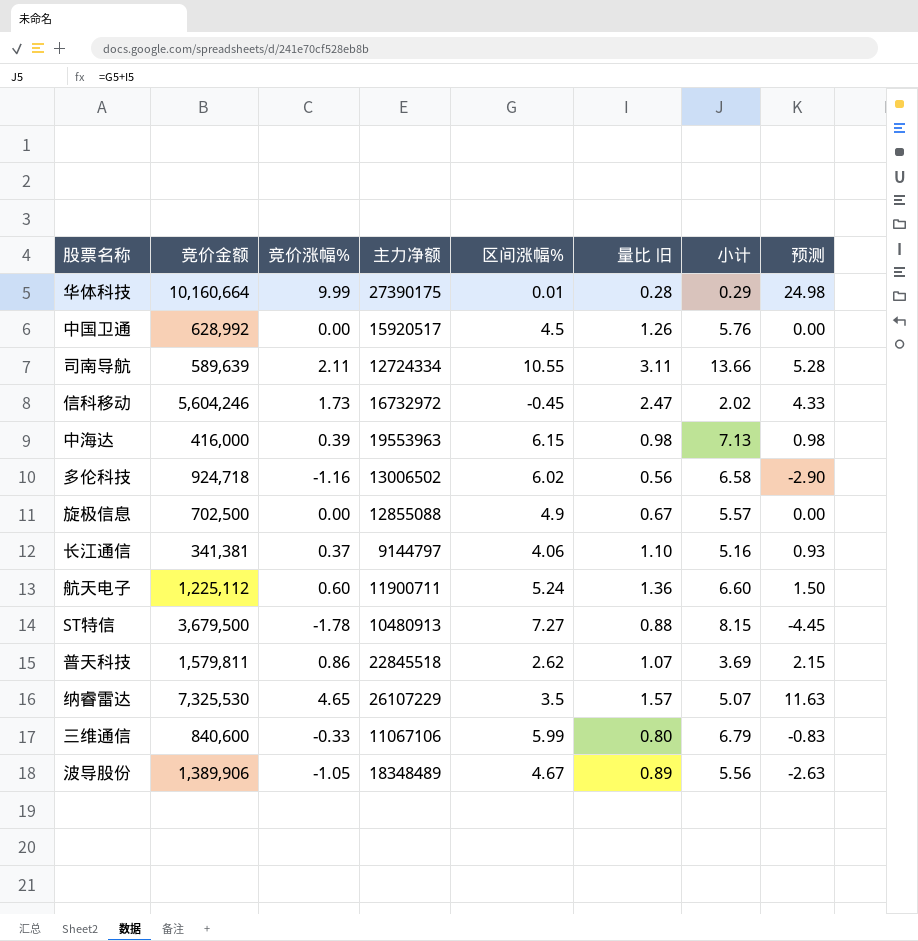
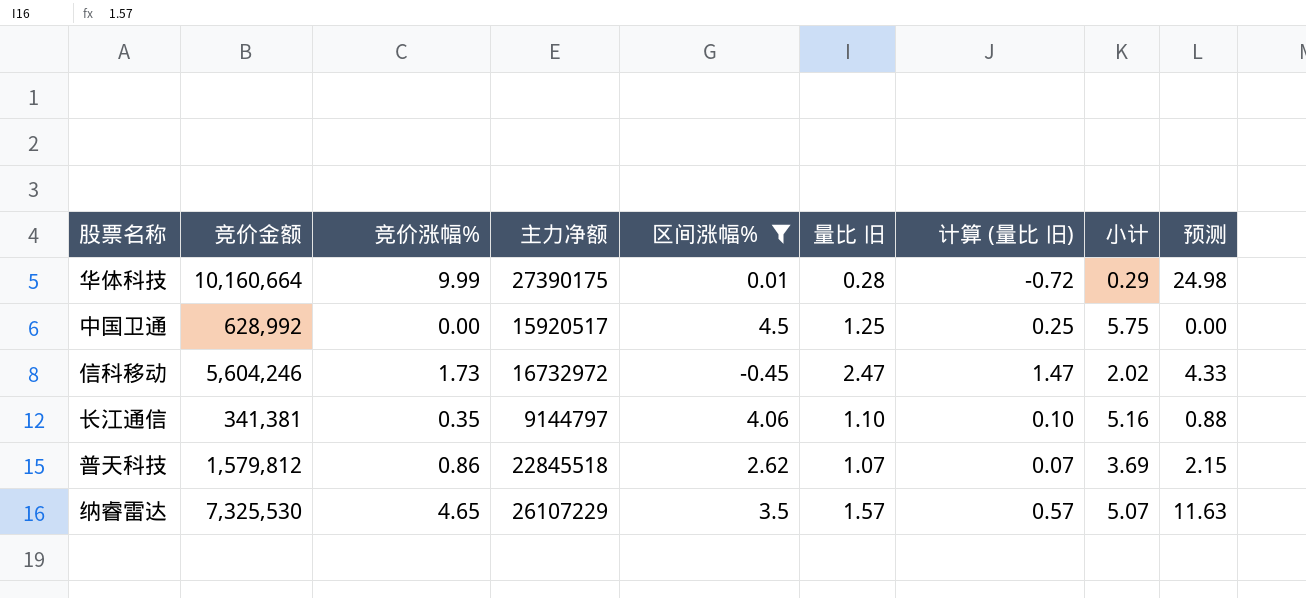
filter: none -> 区间涨幅% <= 4.5
column 计算 (量比 旧) | formula: none -> [量比 旧] - 1
中国卫通 | 量比 旧: 1.26 -> 1.25
中国卫通 | 小计: 5.76 -> 5.75
长江通信 | 竞价涨幅%: 0.37 -> 0.35
长江通信 | 预测: 0.93 -> 0.88
普天科技 | 竞价金额: 1,579,811 -> 1,579,812

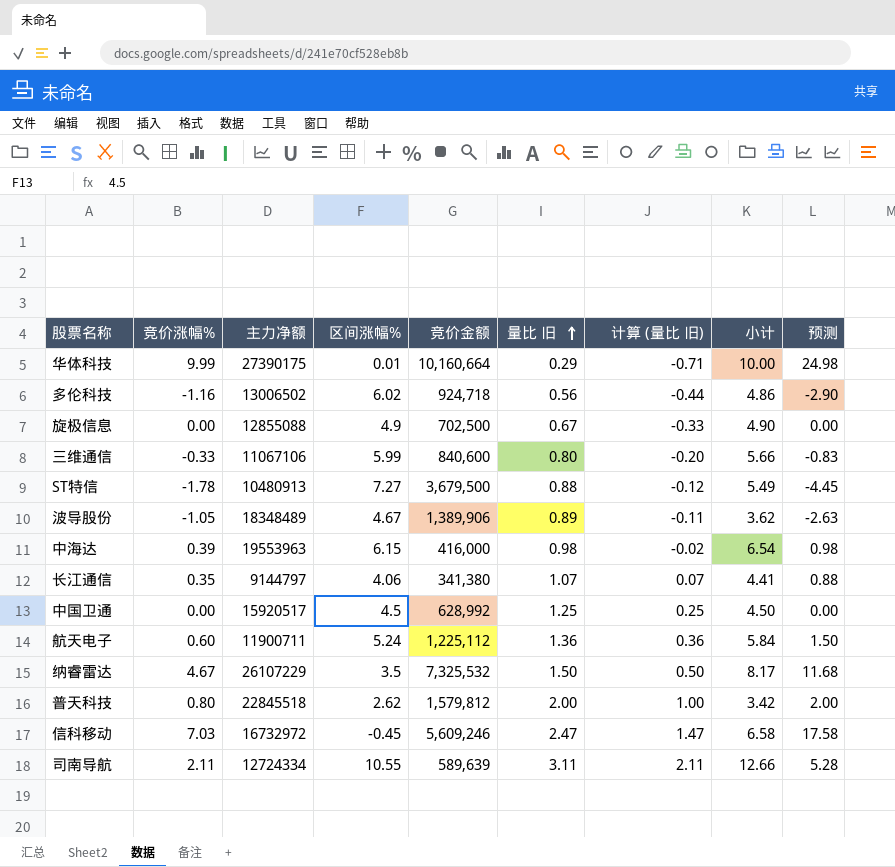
filter: 区间涨幅% <= 4.5 -> none
row order: none -> 量比 旧 ascending
column 竞价金额 | position: 2 -> 5
column 小计 | formula: [区间涨幅%] + [量比 旧] -> [竞价涨幅%] + [区间涨幅%]
华体科技 | 量比 旧: 0.28 -> 0.29
华体科技 | 计算 (量比 旧): -0.72 -> -0.71
长江通信 | 竞价金额: 341,381 -> 341,380
长江通信 | 量比 旧: 1.10 -> 1.07
长江通信 | 计算 (量比 旧): 0.10 -> 0.07
纳睿雷达 | 竞价涨幅%: 4.65 -> 4.67
纳睿雷达 | 竞价金额: 7,325,530 -> 7,325,532
纳睿雷达 | 量比 旧: 1.57 -> 1.50
纳睿雷达 | 计算 (量比 旧): 0.57 -> 0.50
纳睿雷达 | 预测: 11.63 -> 11.68
普天科技 | 竞价涨幅%: 0.86 -> 0.80
普天科技 | 量比 旧: 1.07 -> 2.00
普天科技 | 计算 (量比 旧): 0.07 -> 1.00
普天科技 | 预测: 2.15 -> 2.00
信科移动 | 竞价涨幅%: 1.73 -> 7.03
信科移动 | 竞价金额: 5,604,246 -> 5,609,246
信科移动 | 预测: 4.33 -> 17.58

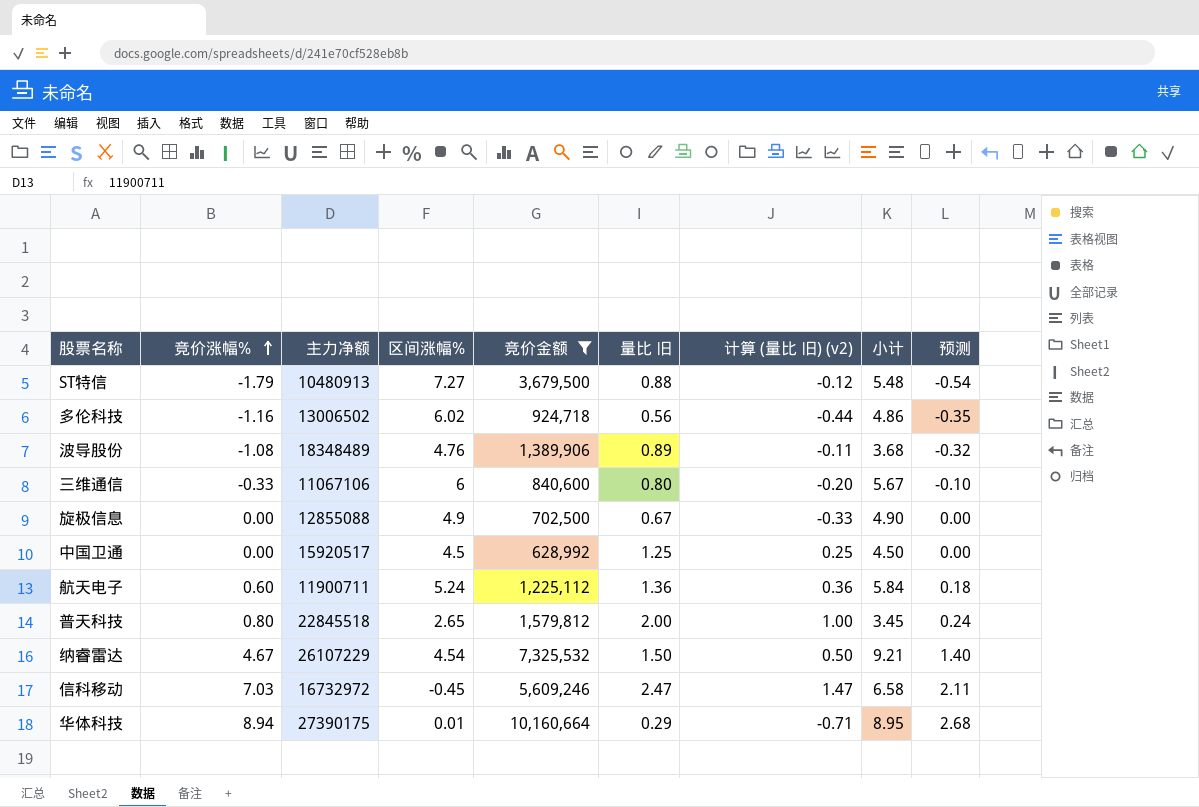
filter: none -> 竞价金额 >= 628,992
row order: 量比 旧 ascending -> 竞价涨幅% ascending
column name: 计算 (量比 旧) -> 计算 (量比 旧) (v2)
column 预测 | formula: [竞价涨幅%] * 2.5 -> [竞价涨幅%] * 0.3
ST特信 | 竞价涨幅%: -1.78 -> -1.79
ST特信 | 小计: 5.49 -> 5.48
波导股份 | 竞价涨幅%: -1.05 -> -1.08
波导股份 | 区间涨幅%: 4.67 -> 4.76
波导股份 | 小计: 3.62 -> 3.68
三维通信 | 区间涨幅%: 5.99 -> 6
三维通信 | 小计: 5.66 -> 5.67
普天科技 | 区间涨幅%: 2.62 -> 2.65
普天科技 | 小计: 3.42 -> 3.45
纳睿雷达 | 区间涨幅%: 3.5 -> 4.54
纳睿雷达 | 小计: 8.17 -> 9.21
华体科技 | 竞价涨幅%: 9.99 -> 8.94
华体科技 | 小计: 10.00 -> 8.95

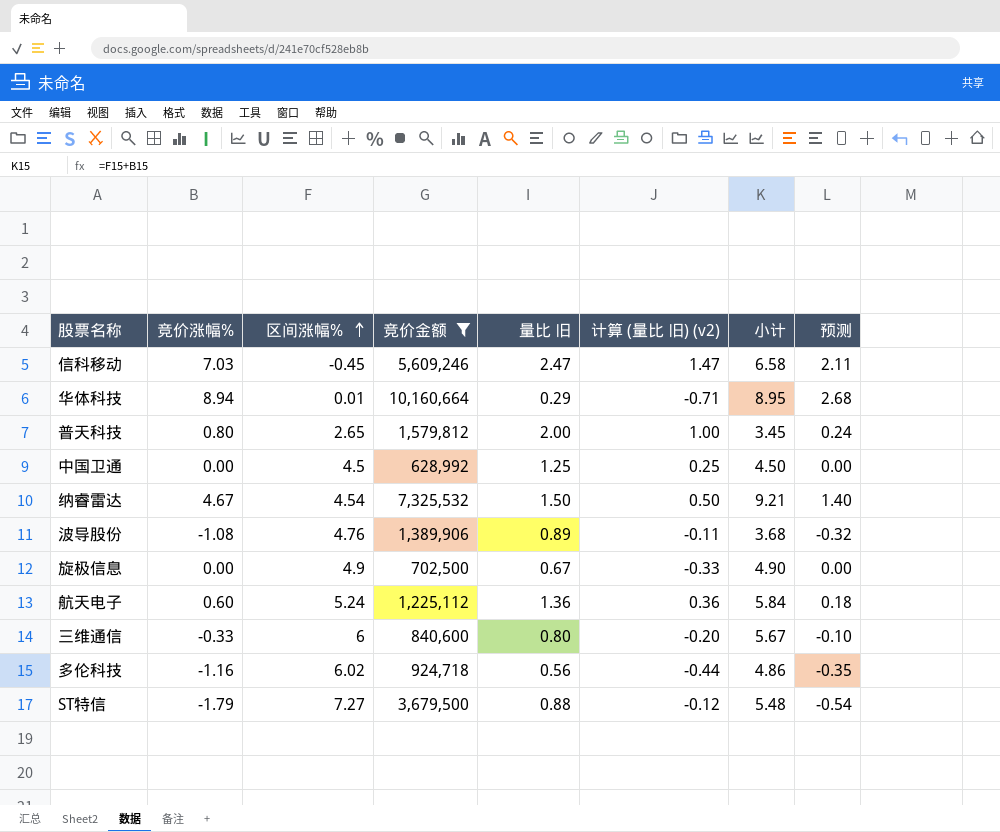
row order: 竞价涨幅% ascending -> 区间涨幅% ascending
column 主力净额 | position: 3 -> none

